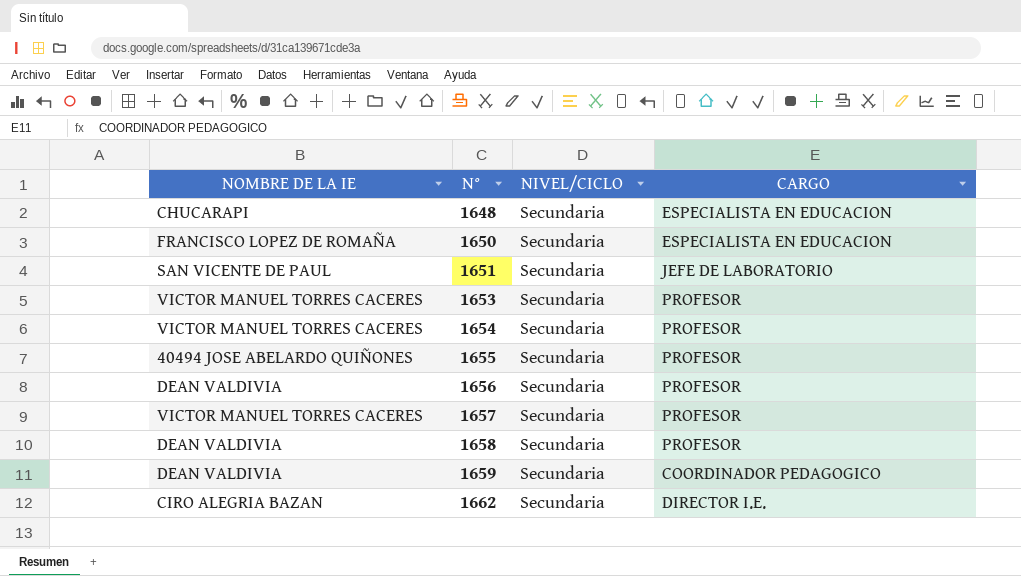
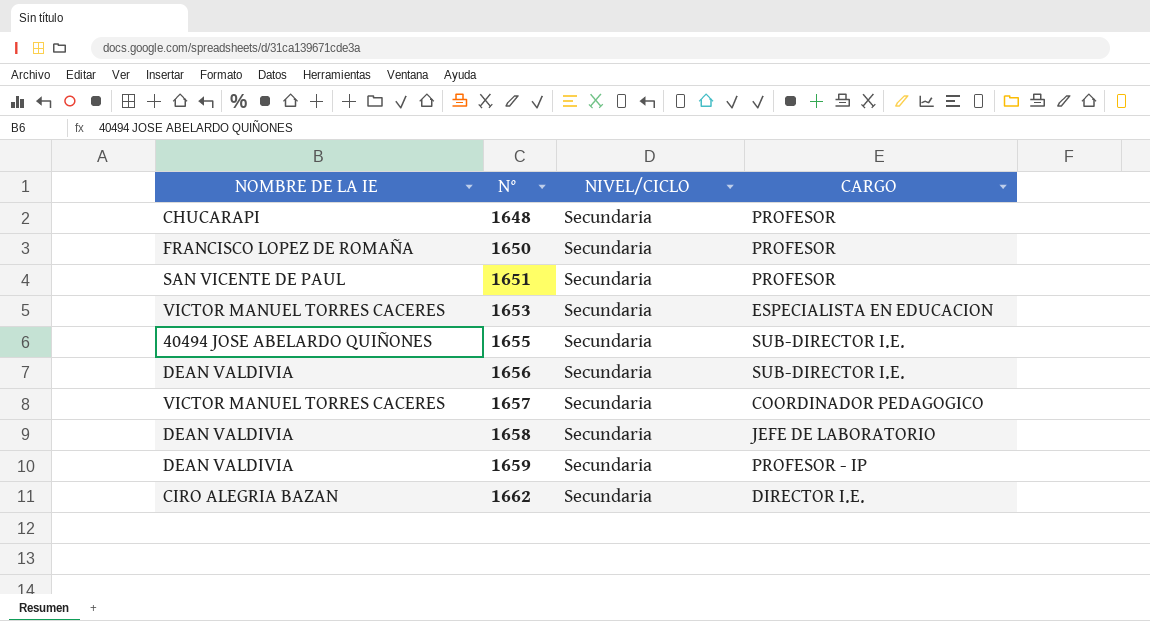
row 1654: VICTOR MANUEL TORRES CACERES | Secundaria | PROFESOR -> none
1648 | CARGO: ESPECIALISTA EN EDUCACION -> PROFESOR
1650 | CARGO: ESPECIALISTA EN EDUCACION -> PROFESOR
1651 | CARGO: JEFE DE LABORATORIO -> PROFESOR
1653 | CARGO: PROFESOR -> ESPECIALISTA EN EDUCACION
1655 | CARGO: PROFESOR -> SUB-DIRECTOR I.E.
1656 | CARGO: PROFESOR -> SUB-DIRECTOR I.E.
1657 | CARGO: PROFESOR -> COORDINADOR PEDAGOGICO
1658 | CARGO: PROFESOR -> JEFE DE LABORATORIO
1659 | CARGO: COORDINADOR PEDAGOGICO -> PROFESOR - IP

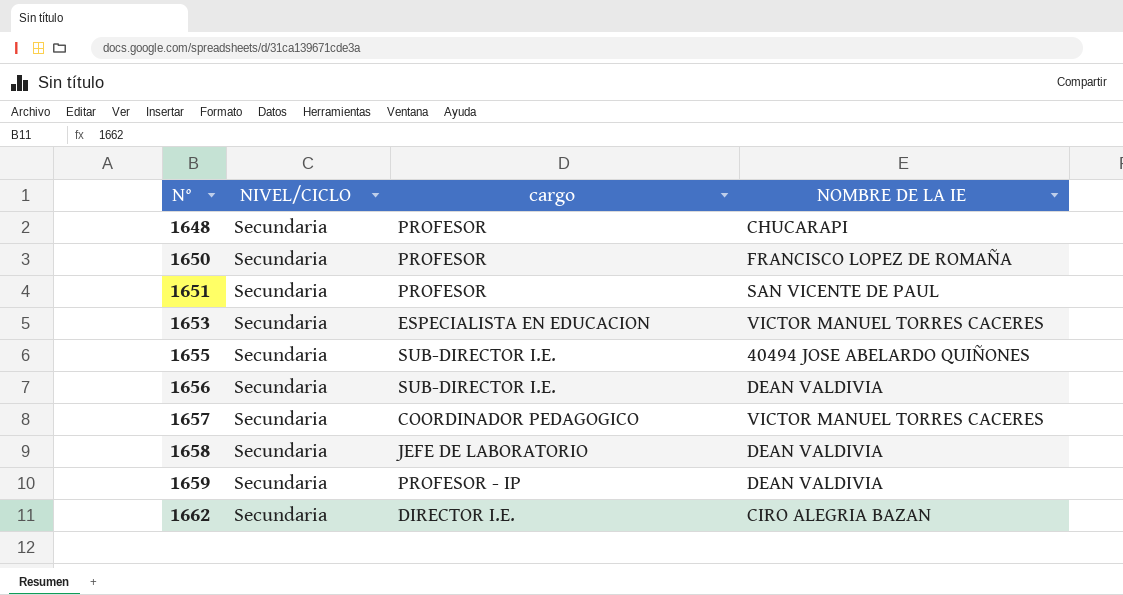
column name: CARGO -> cargo
column NOMBRE DE LA IE | position: 1 -> 4

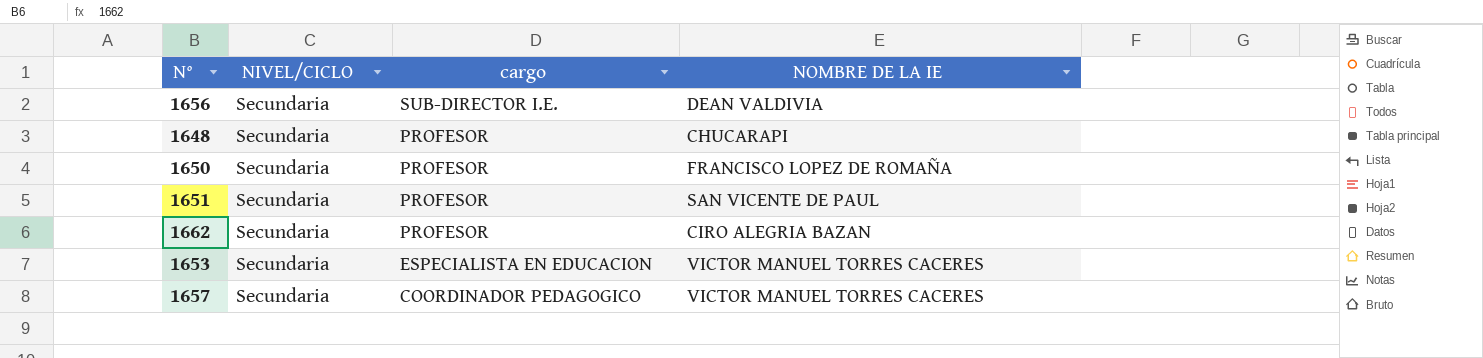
row order: N° ascending -> cargo descending
row 1655: Secundaria | SUB-DIRECTOR I.E. | 40494 JOSE ABELARDO QUIÑONES -> none
row 1658: Secundaria | JEFE DE LABORATORIO | DEAN VALDIVIA -> none
row 1659: Secundaria | PROFESOR - IP | DEAN VALDIVIA -> none
1662 | cargo: DIRECTOR I.E. -> PROFESOR

